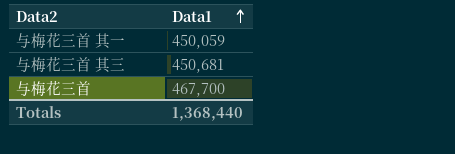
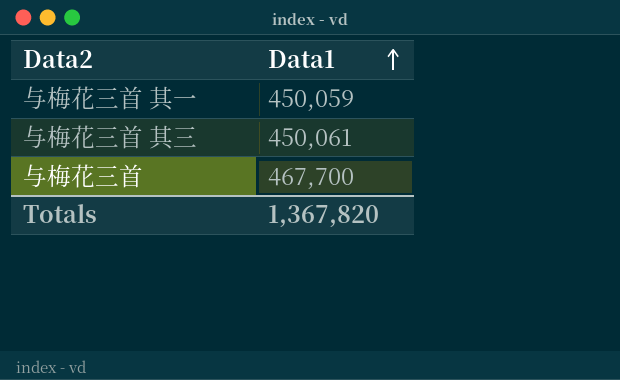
与梅花三首 其三 | Data1: 450,681 -> 450,061
Totals | Data1: 1,368,440 -> 1,367,820

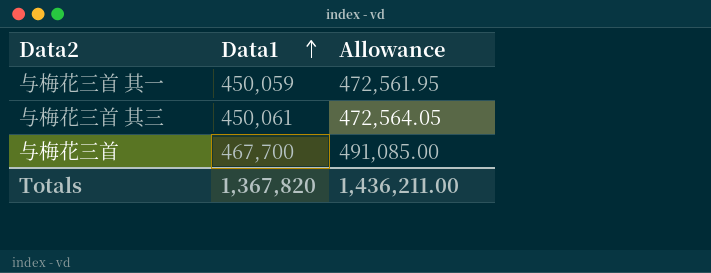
column Allowance | formula: none -> [Data1] * 1.05

